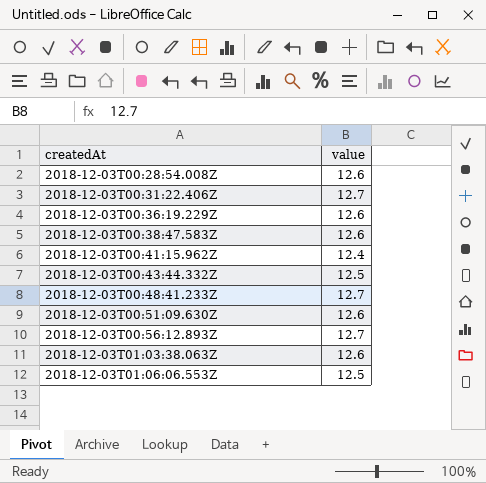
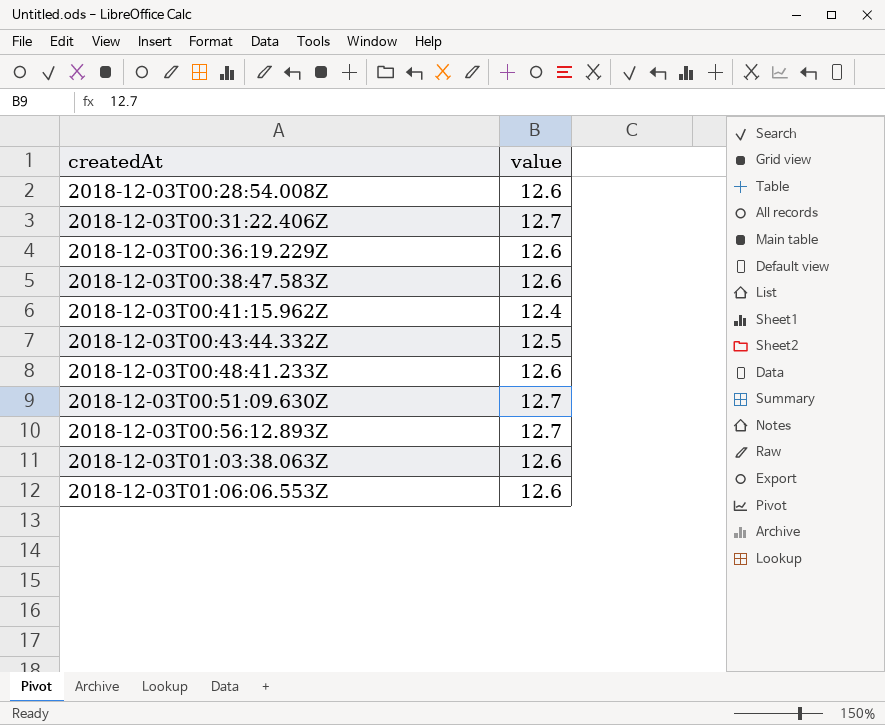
2018-12-03T00:48:41.233Z | value: 12.7 -> 12.6
2018-12-03T00:51:09.630Z | value: 12.6 -> 12.7
2018-12-03T01:06:06.553Z | value: 12.5 -> 12.6

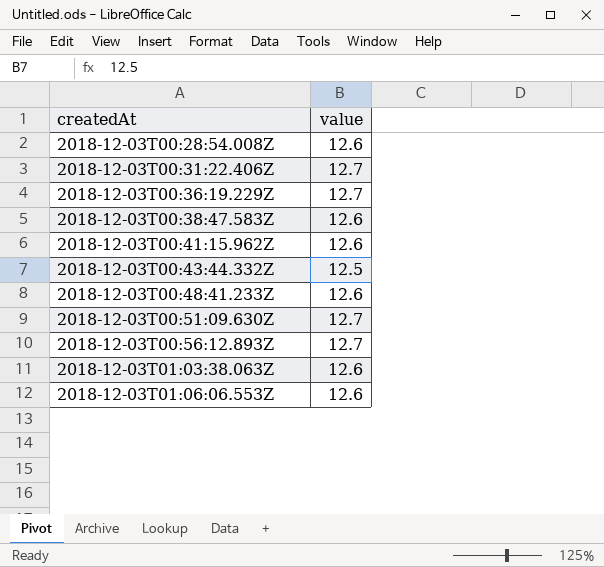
2018-12-03T00:36:19.229Z | value: 12.6 -> 12.7
2018-12-03T00:41:15.962Z | value: 12.4 -> 12.6

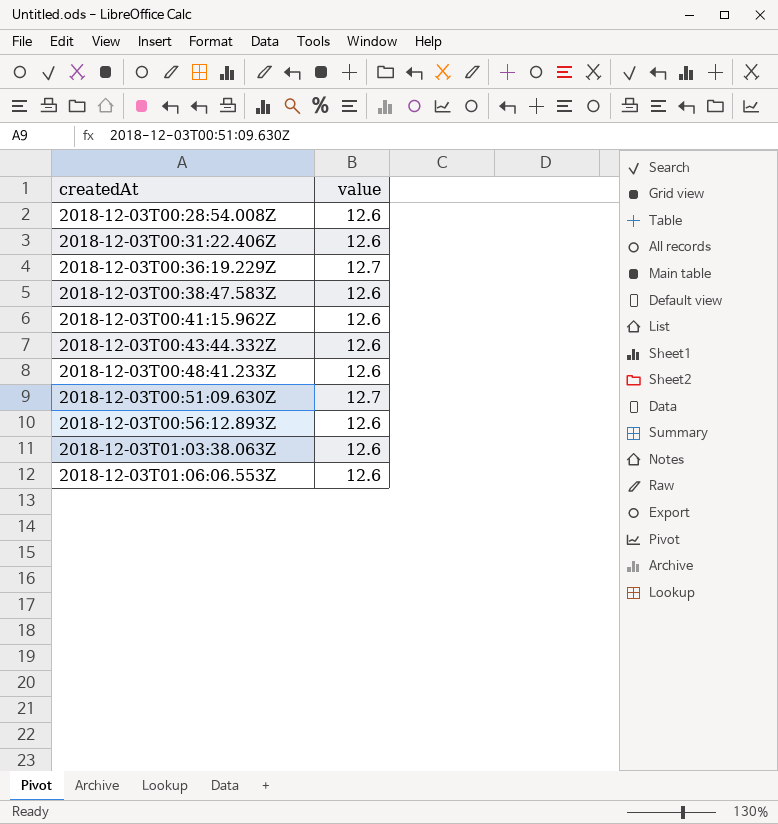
2018-12-03T00:31:22.406Z | value: 12.7 -> 12.6
2018-12-03T00:43:44.332Z | value: 12.5 -> 12.6
2018-12-03T00:56:12.893Z | value: 12.7 -> 12.6

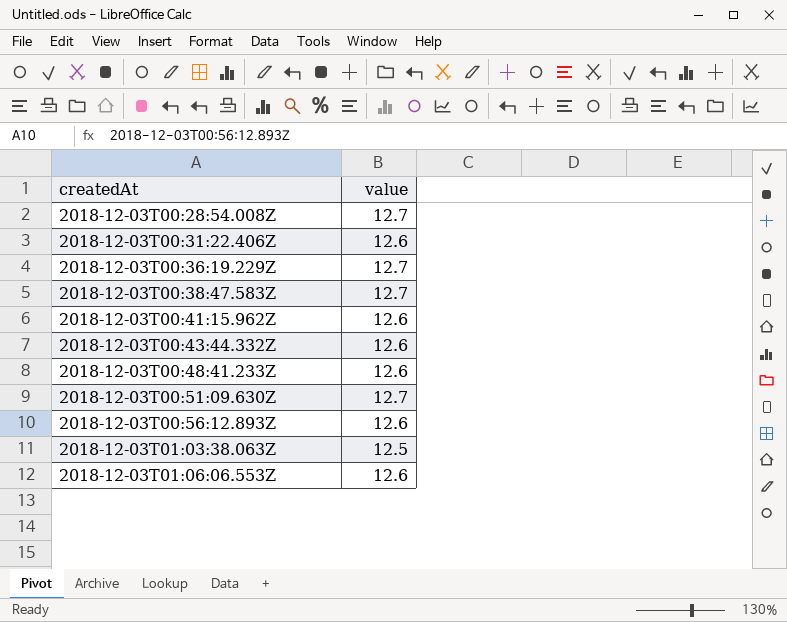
2018-12-03T00:28:54.008Z | value: 12.6 -> 12.7
2018-12-03T00:38:47.583Z | value: 12.6 -> 12.7
2018-12-03T01:03:38.063Z | value: 12.6 -> 12.5

